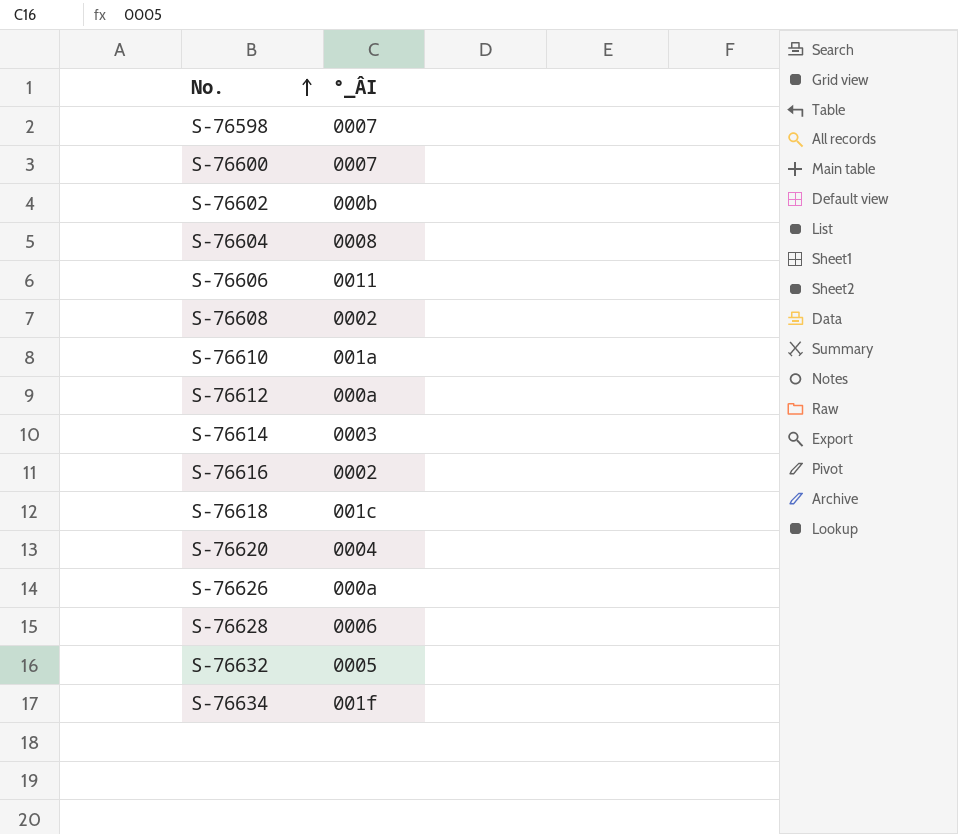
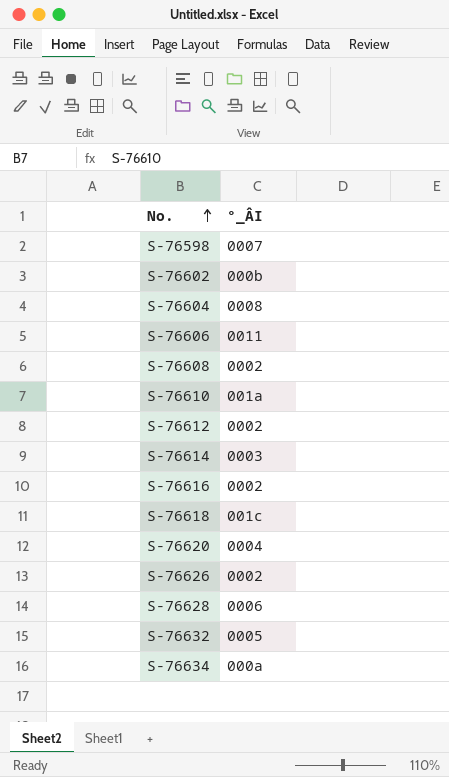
row S-76600: 0007 -> none
S-76612 | °_ÂI: 000a -> 0002
S-76626 | °_ÂI: 000a -> 0002
S-76634 | °_ÂI: 001f -> 000a

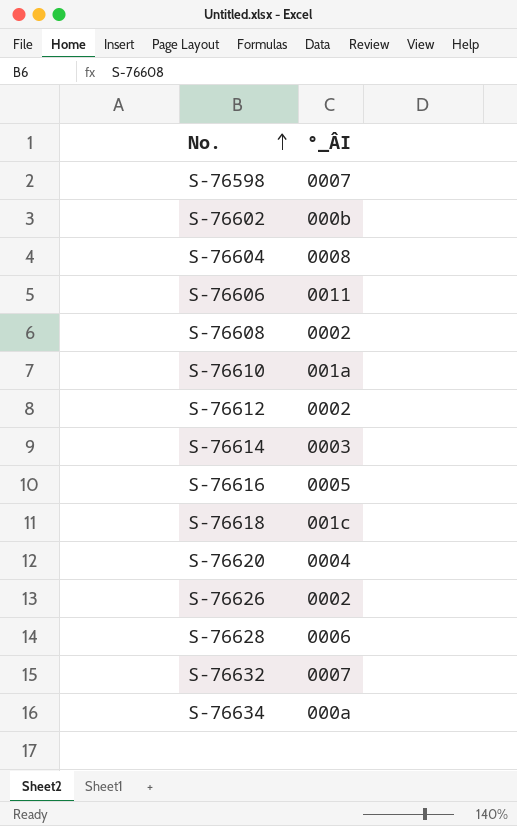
S-76616 | °_ÂI: 0002 -> 0005
S-76632 | °_ÂI: 0005 -> 0007

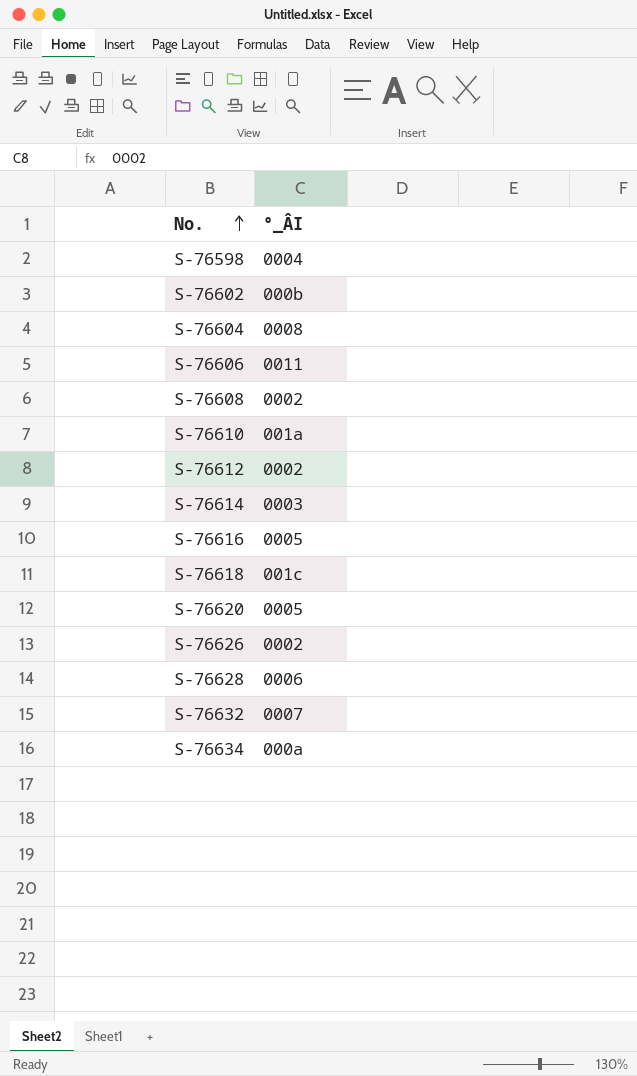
S-76598 | °_ÂI: 0007 -> 0004
S-76620 | °_ÂI: 0004 -> 0005

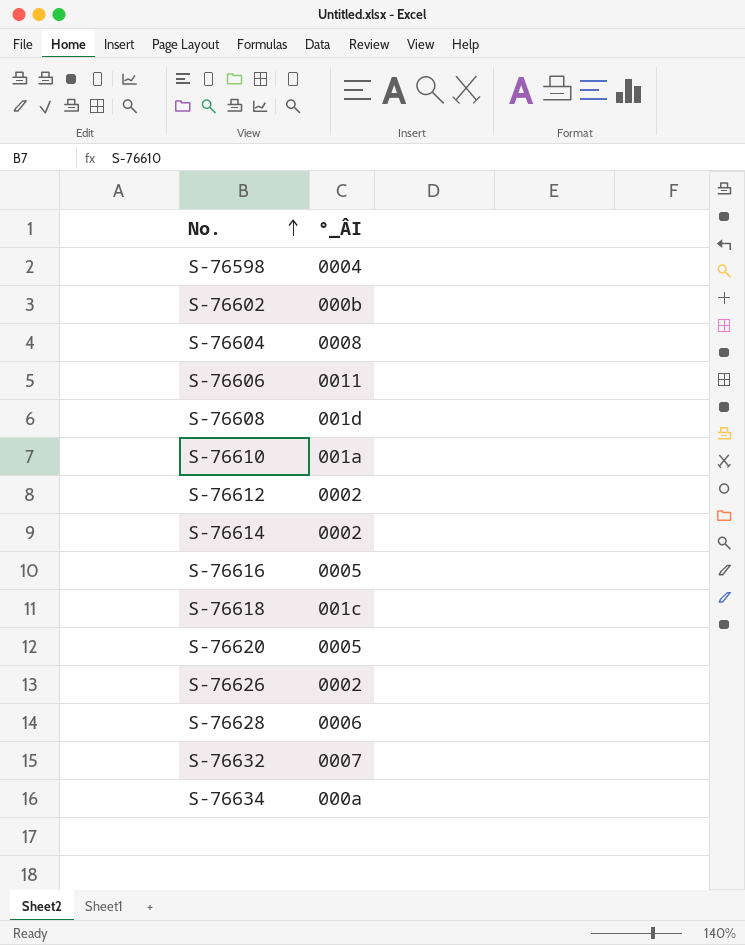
S-76608 | °_ÂI: 0002 -> 001d
S-76614 | °_ÂI: 0003 -> 0002

